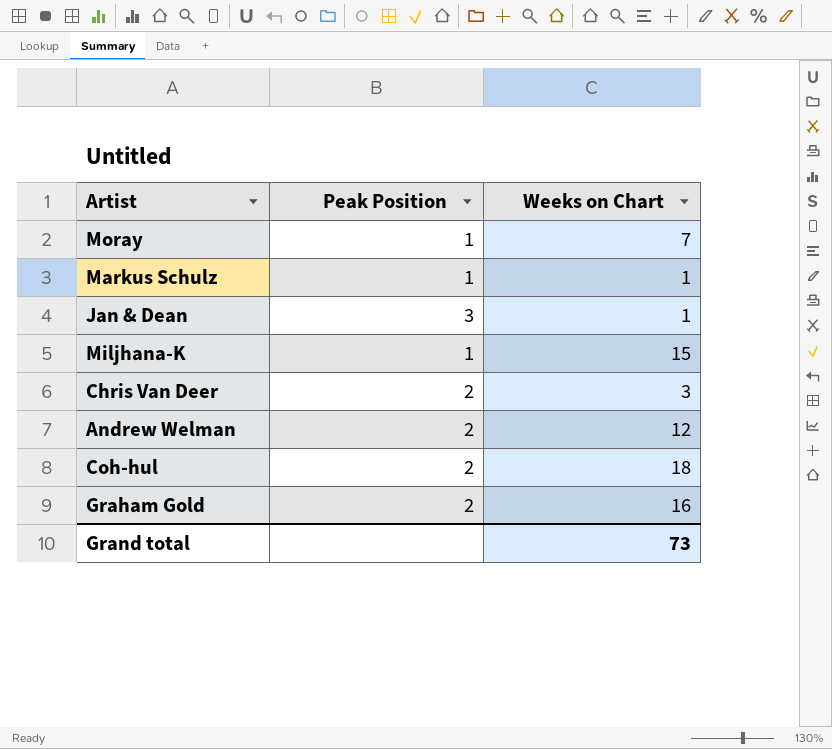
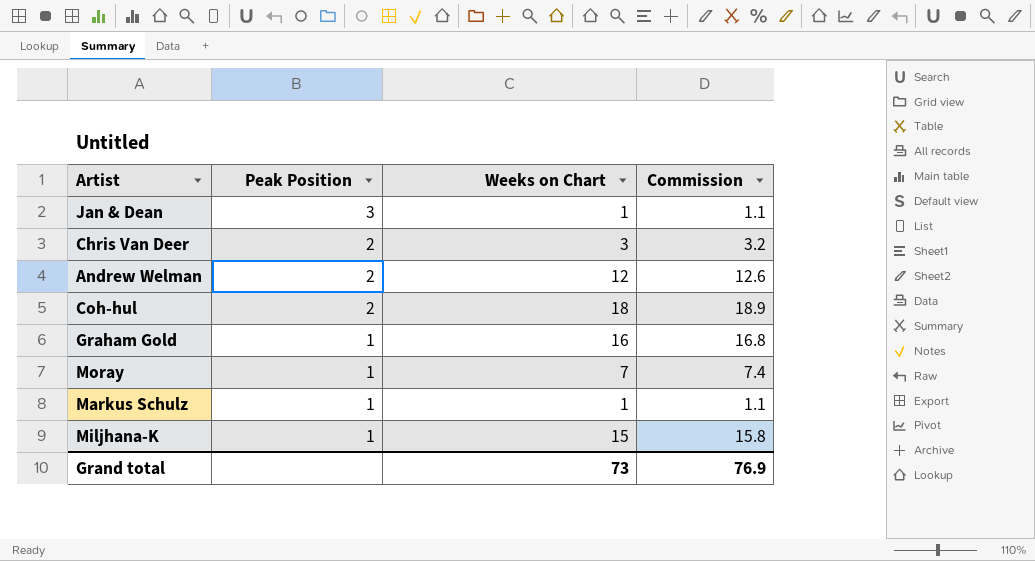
row order: none -> Peak Position descending
column Commission | formula: none -> [Weeks on Chart] * 1.05
Graham Gold | Peak Position: 2 -> 1

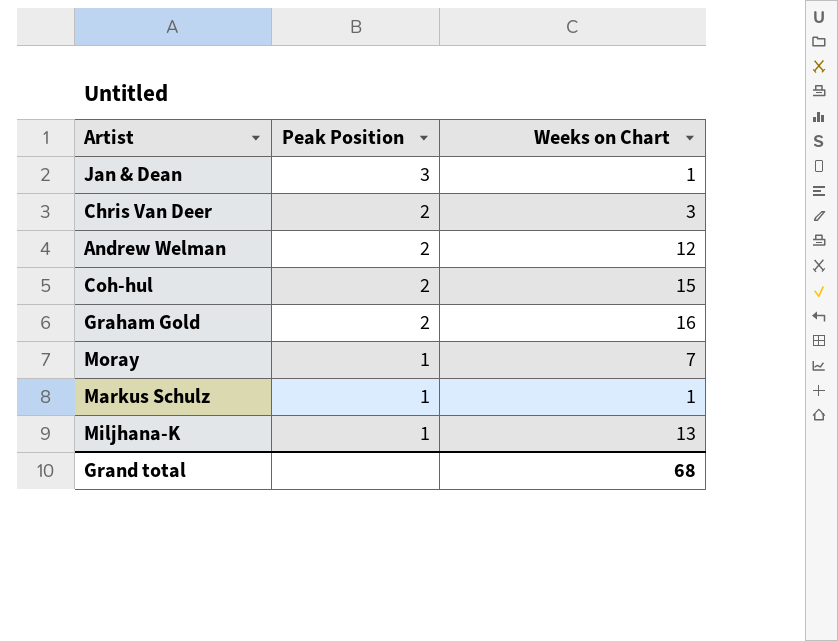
column Commission | formula: [Weeks on Chart] * 1.05 -> none
Coh-hul | Weeks on Chart: 18 -> 15
Graham Gold | Peak Position: 1 -> 2
Miljhana-K | Weeks on Chart: 15 -> 13
Grand total | Weeks on Chart: 73 -> 68

